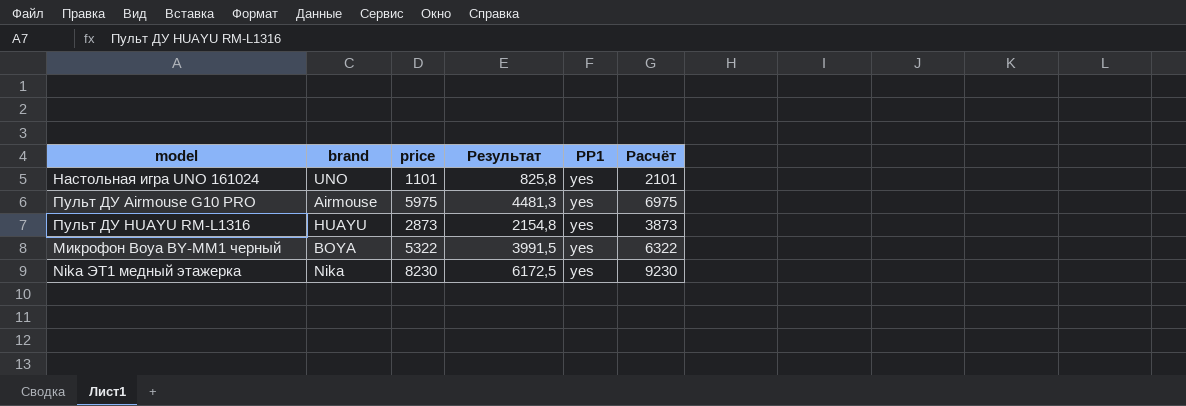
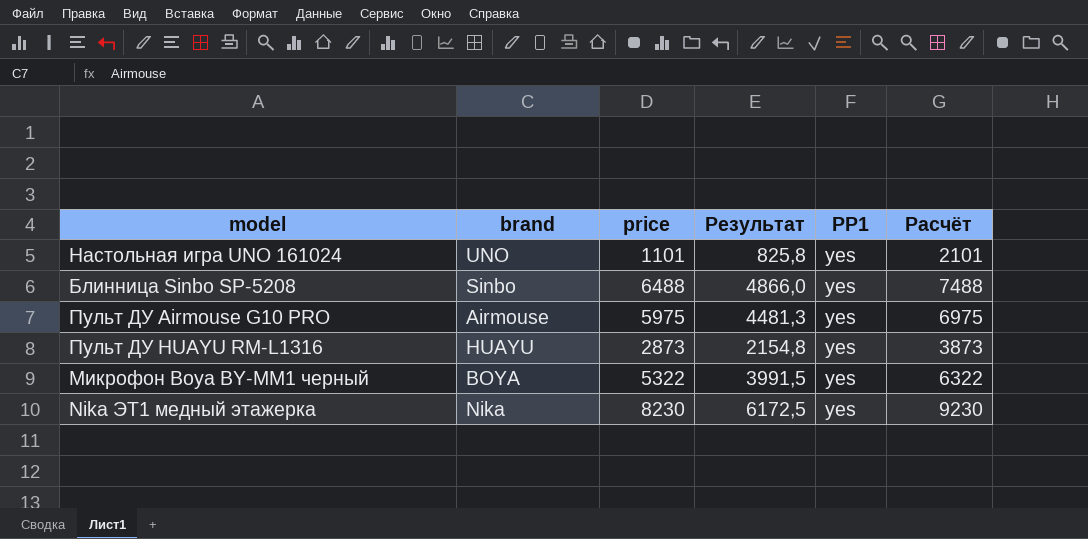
row Блинница Sinbo SP-5208: none -> Sinbo | 6488 | 4866,0 | yes | 7488

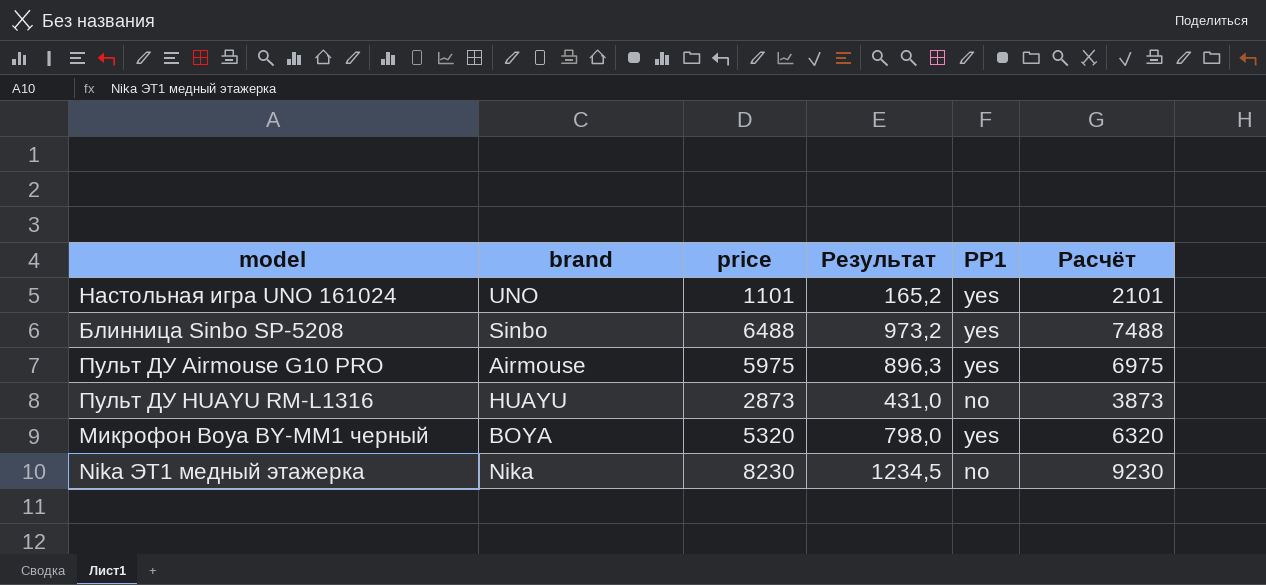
column Результат | formula: [price] * 0,75 -> [price] * 0,15
Пульт ДУ HUAYU RM-L1316 | PP1: yes -> no
Микрофон Boya BY-MM1 черный | price: 5322 -> 5320
Микрофон Boya BY-MM1 черный | Расчёт: 6322 -> 6320
Nika ЭТ1 медный этажерка | PP1: yes -> no

